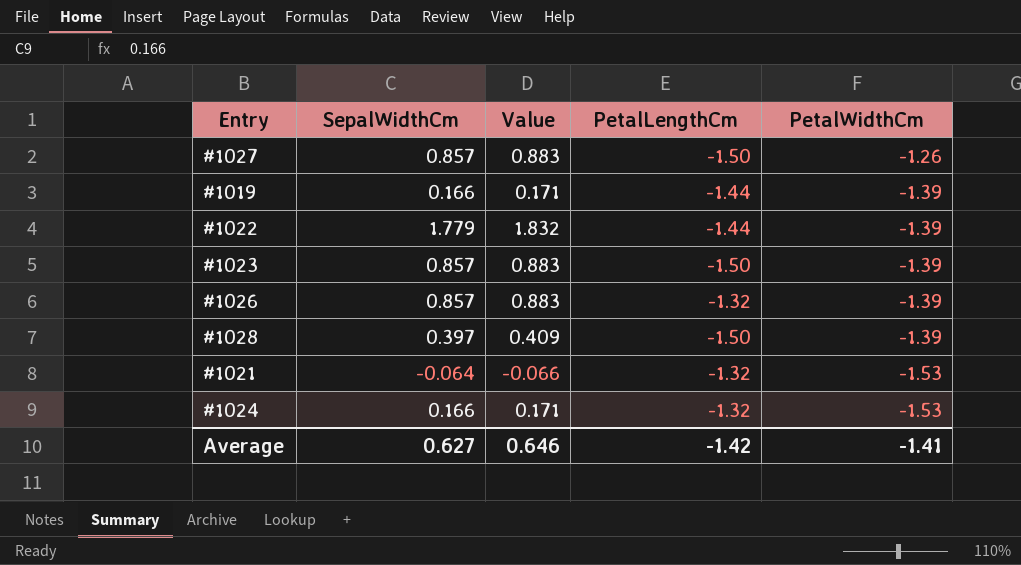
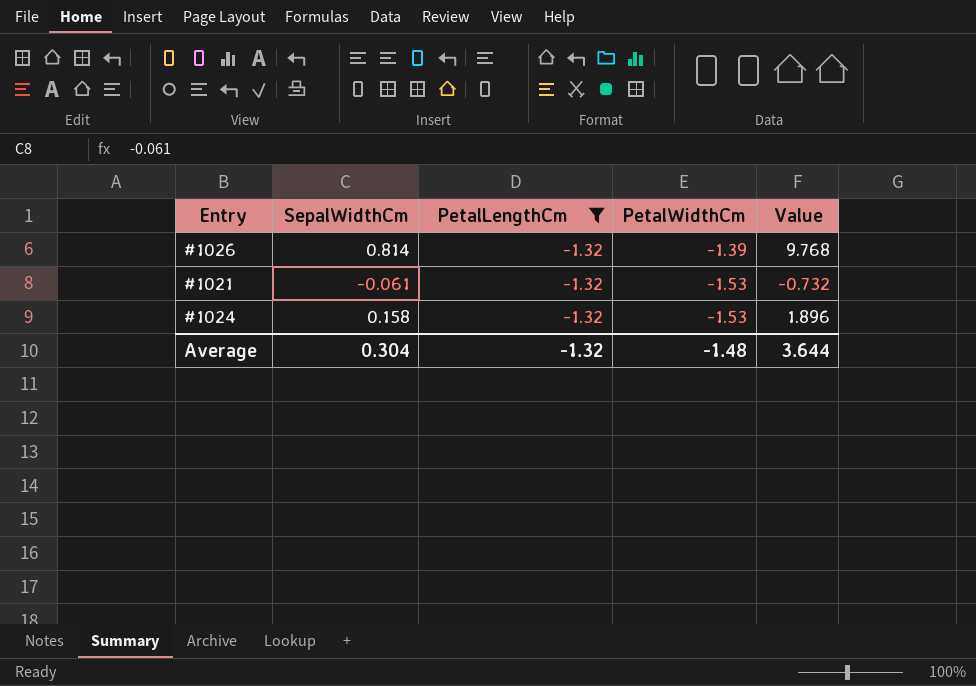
filter: none -> PetalLengthCm = -1.32
column Value | formula: [SepalWidthCm] * 1.03 -> [SepalWidthCm] * 12
column Value | position: 3 -> 5
#1026 | SepalWidthCm: 0.857 -> 0.814
#1021 | SepalWidthCm: -0.064 -> -0.061
#1024 | SepalWidthCm: 0.166 -> 0.158
Average | SepalWidthCm: 0.627 -> 0.304
Average | PetalLengthCm: -1.42 -> -1.32
Average | PetalWidthCm: -1.41 -> -1.48
Average | Value: 0.646 -> 3.644

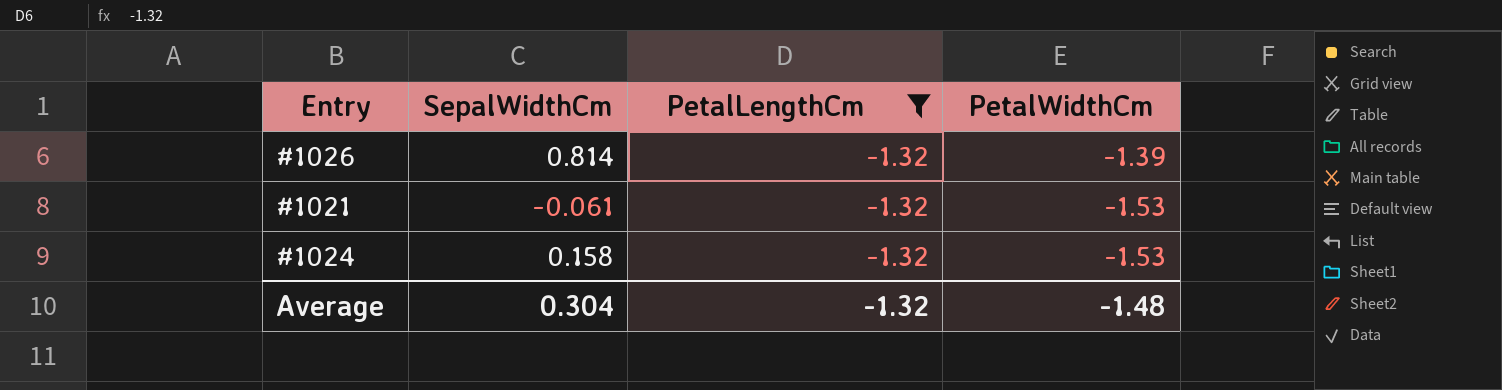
column Value | formula: [SepalWidthCm] * 12 -> none

